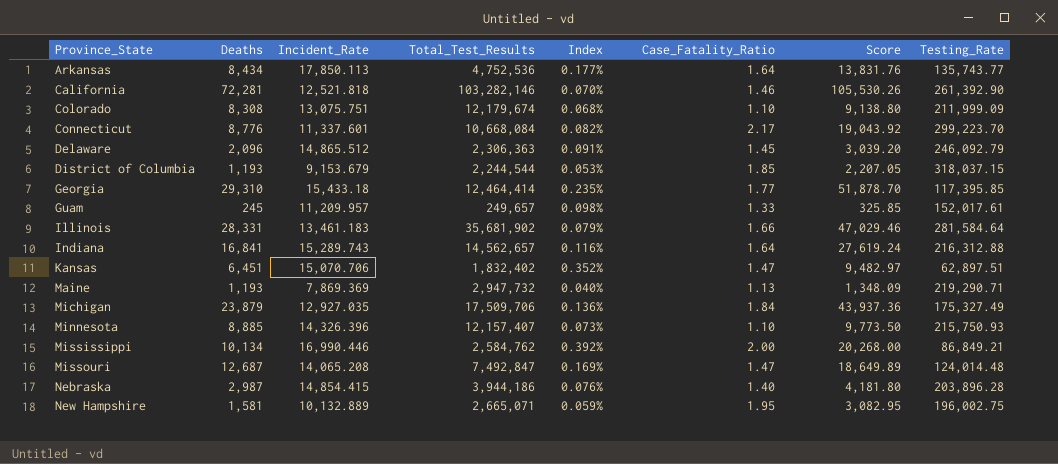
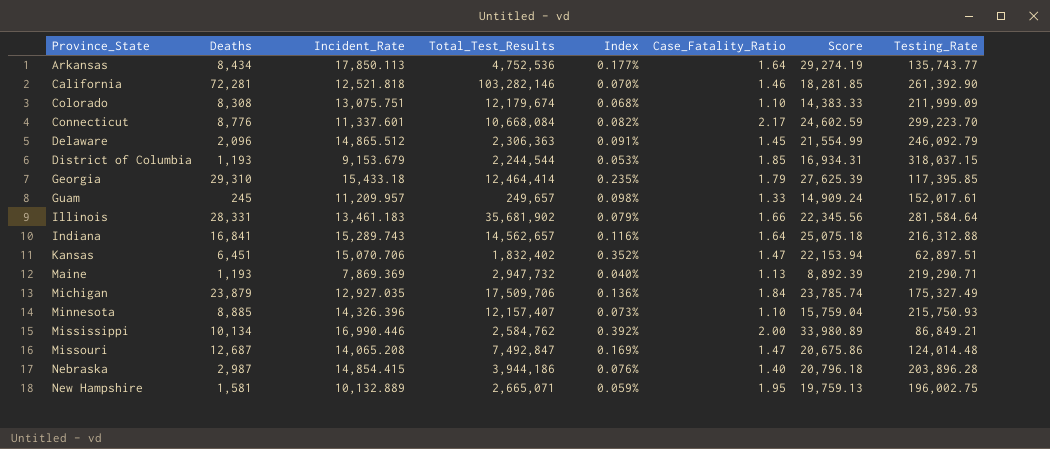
column Score | formula: [Deaths] * [Case_Fatality_Ratio] -> [Incident_Rate] * [Case_Fatality_Ratio]
Georgia | Case_Fatality_Ratio: 1.77 -> 1.79

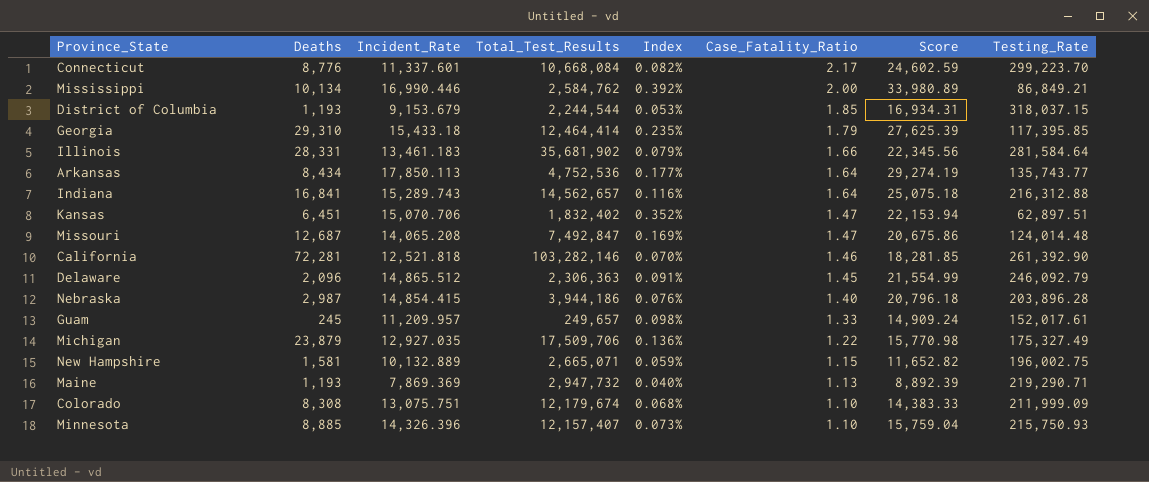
row order: Province_State ascending -> Case_Fatality_Ratio descending
Michigan | Case_Fatality_Ratio: 1.84 -> 1.22
Michigan | Score: 23,785.74 -> 15,770.98
New Hampshire | Case_Fatality_Ratio: 1.95 -> 1.15
New Hampshire | Score: 19,759.13 -> 11,652.82

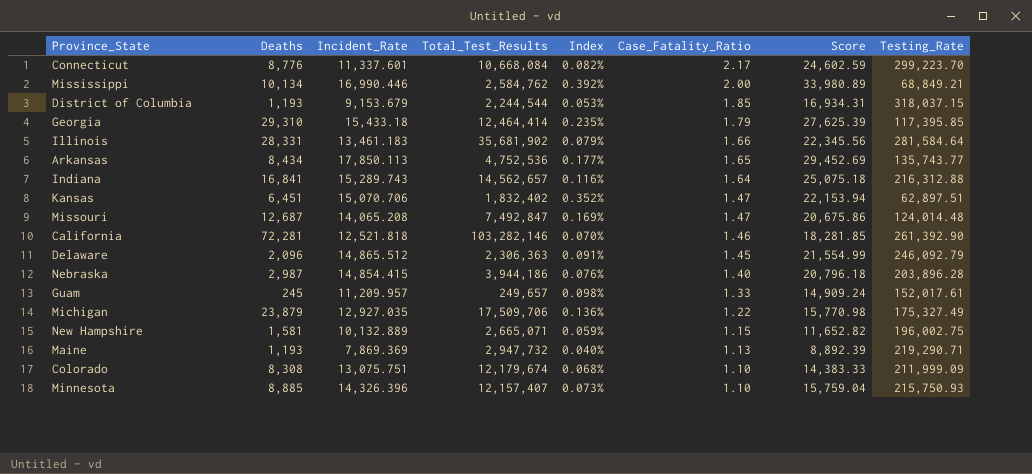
Mississippi | Testing_Rate: 86,849.21 -> 68,849.21
Arkansas | Case_Fatality_Ratio: 1.64 -> 1.65
Arkansas | Score: 29,274.19 -> 29,452.69

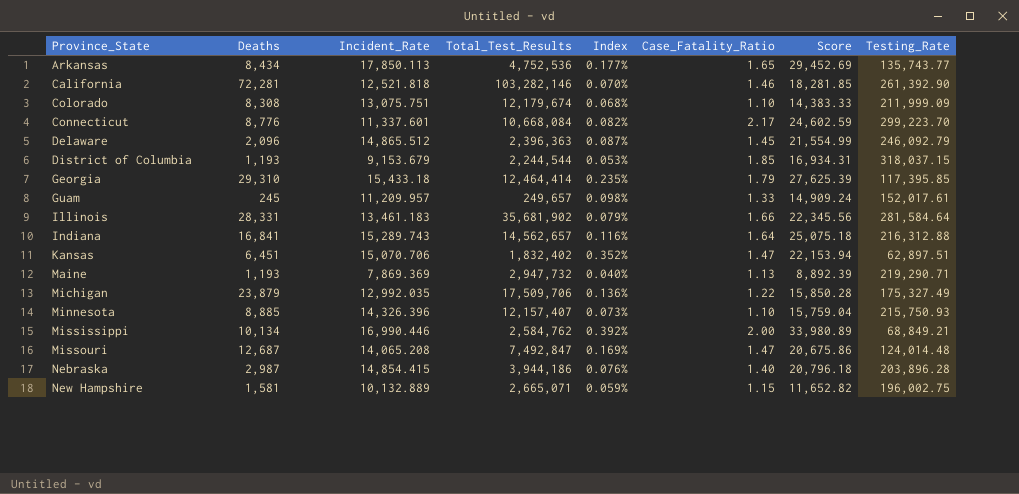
row order: Case_Fatality_Ratio descending -> Province_State ascending
Delaware | Total_Test_Results: 2,306,363 -> 2,396,363
Delaware | Index: 0.091% -> 0.087%
Michigan | Incident_Rate: 12,927.035 -> 12,992.035
Michigan | Score: 15,770.98 -> 15,850.28

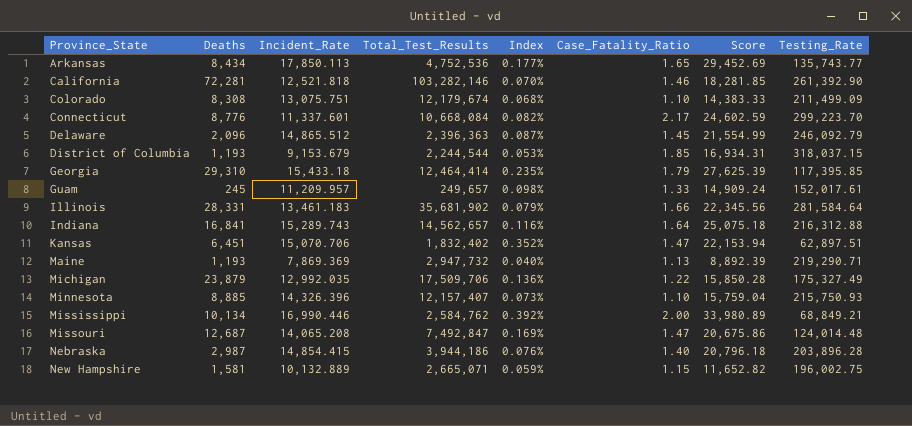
Colorado | Testing_Rate: 211,999.09 -> 211,499.09

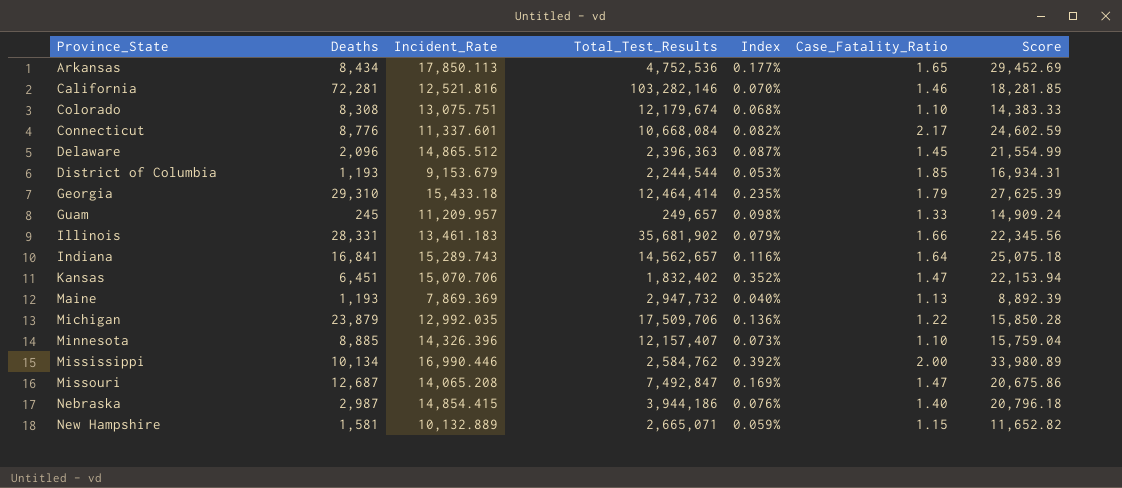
column Testing_Rate | position: 8 -> none
California | Incident_Rate: 12,521.818 -> 12,521.816

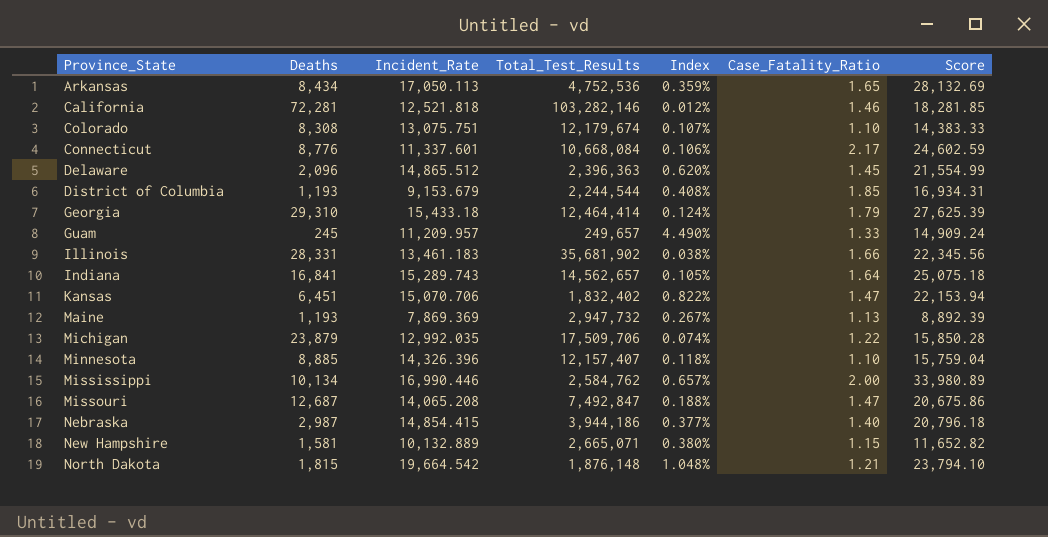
column Index | formula: [Deaths] / [Total_Test_Results] -> [Incident_Rate] / [Total_Test_Results]
Arkansas | Incident_Rate: 17,850.113 -> 17,050.113
Arkansas | Score: 29,452.69 -> 28,132.69
California | Incident_Rate: 12,521.816 -> 12,521.818
row North Dakota: none -> 1,815 | 19,664.542 | 1,876,148 | 1.048% | 1.21 | 23,794.10

